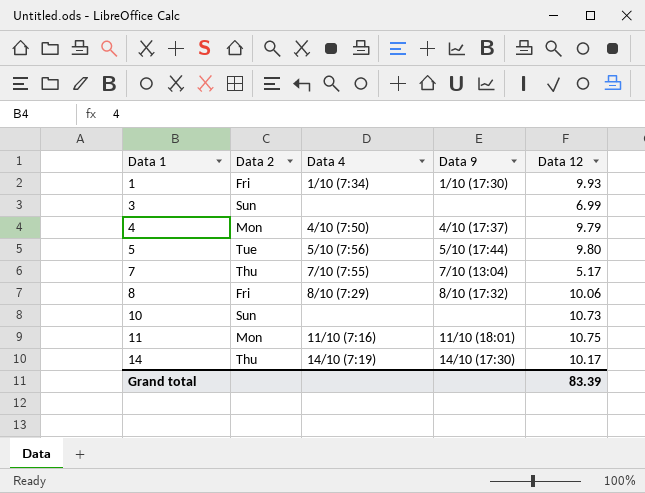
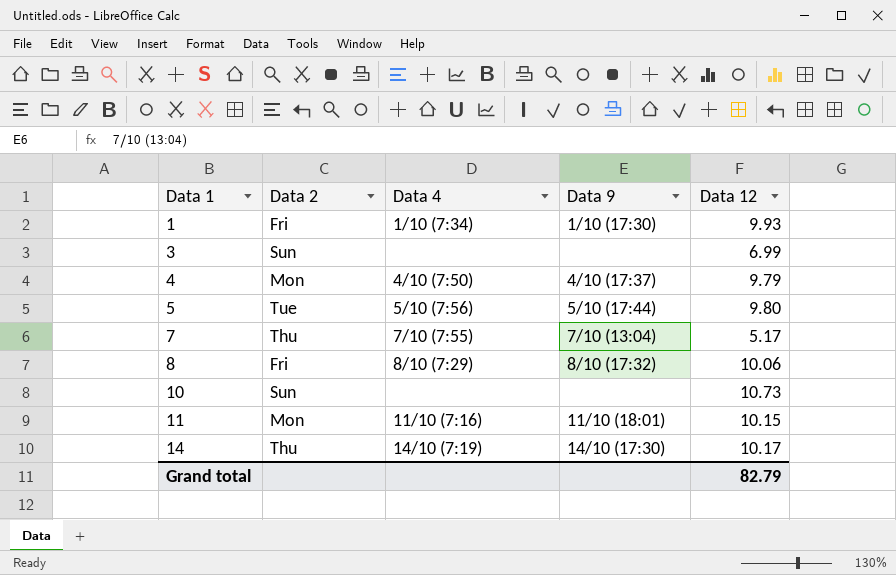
11 | Data 12: 10.75 -> 10.15
Grand total | Data 12: 83.39 -> 82.79

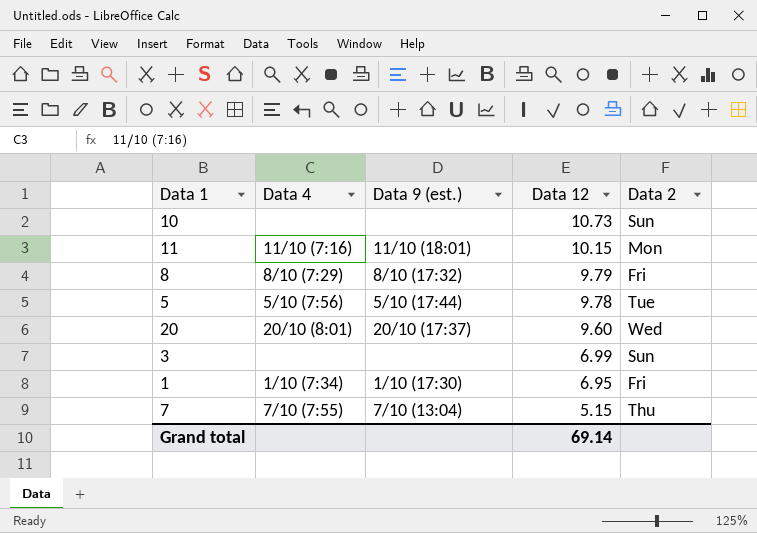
row order: Data 1 ascending -> Data 12 descending
column name: Data 9 -> Data 9 (est.)
column Data 2 | position: 2 -> 5
row 4: Mon | 4/10 (7:50) | 4/10 (17:37) | 9.79 -> none
row 14: Thu | 14/10 (7:19) | 14/10 (17:30) | 10.17 -> none
8 | Data 12: 10.06 -> 9.79
5 | Data 12: 9.80 -> 9.78
row 20: none -> 20/10 (8:01) | 20/10 (17:37) | 9.60 | Wed
1 | Data 12: 9.93 -> 6.95
7 | Data 12: 5.17 -> 5.15
Grand total | Data 12: 82.79 -> 69.14

